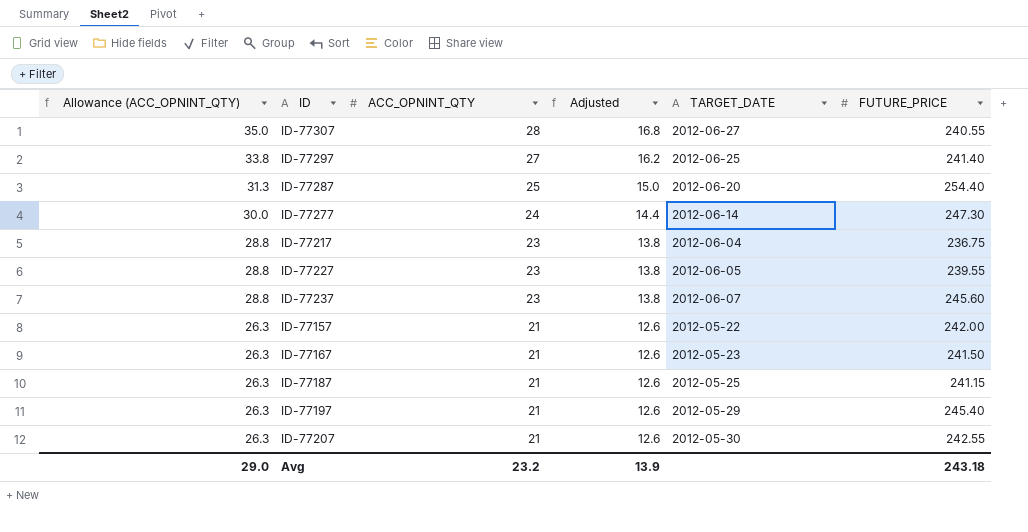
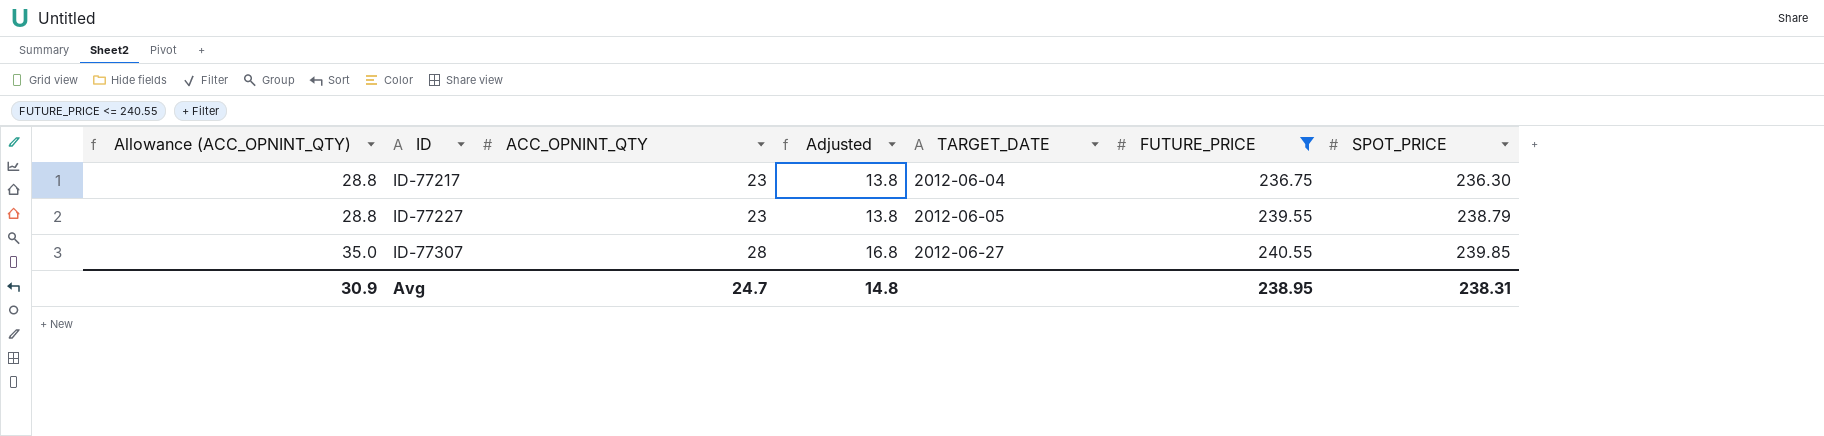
filter: none -> FUTURE_PRICE <= 240.55
row order: Allowance (ACC_OPNINT_QTY) descending -> Allowance (ACC_OPNINT_QTY) ascending
column SPOT_PRICE | position: none -> 7
Avg | Allowance (ACC_OPNINT_QTY): 29.0 -> 30.9
Avg | ACC_OPNINT_QTY: 23.2 -> 24.7
Avg | Adjusted: 13.9 -> 14.8
Avg | FUTURE_PRICE: 243.18 -> 238.95

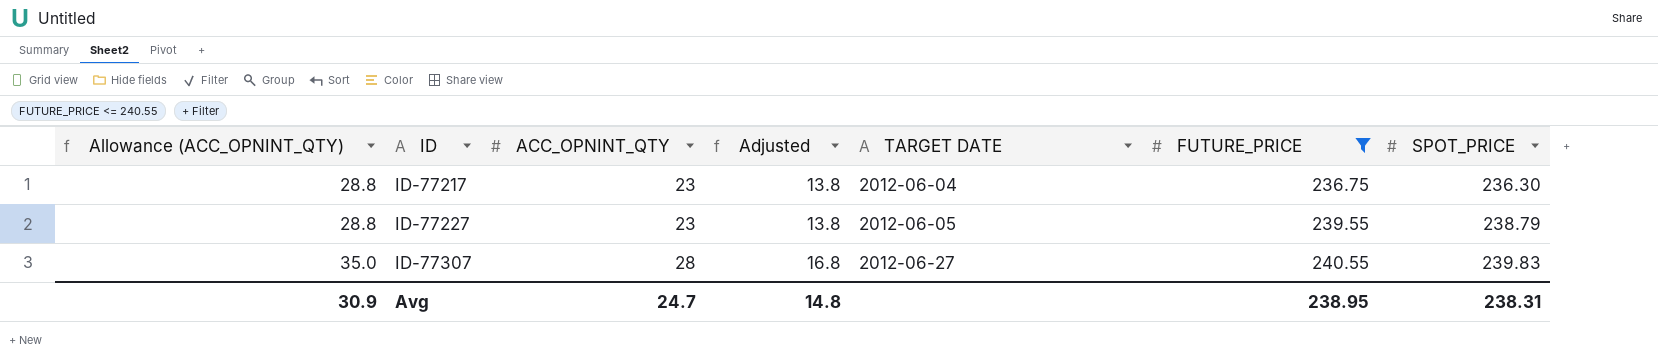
column name: TARGET_DATE -> TARGET DATE
ID-77307 | SPOT_PRICE: 239.85 -> 239.83

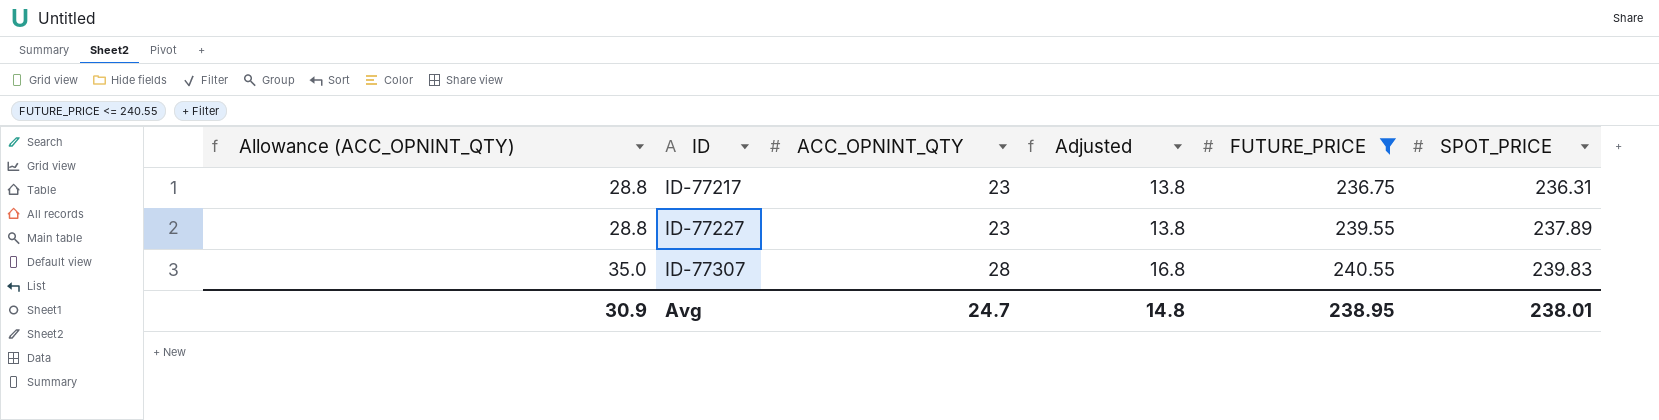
column TARGET DATE | position: 5 -> none
ID-77217 | SPOT_PRICE: 236.30 -> 236.31
ID-77227 | SPOT_PRICE: 238.79 -> 237.89
Avg | SPOT_PRICE: 238.31 -> 238.01

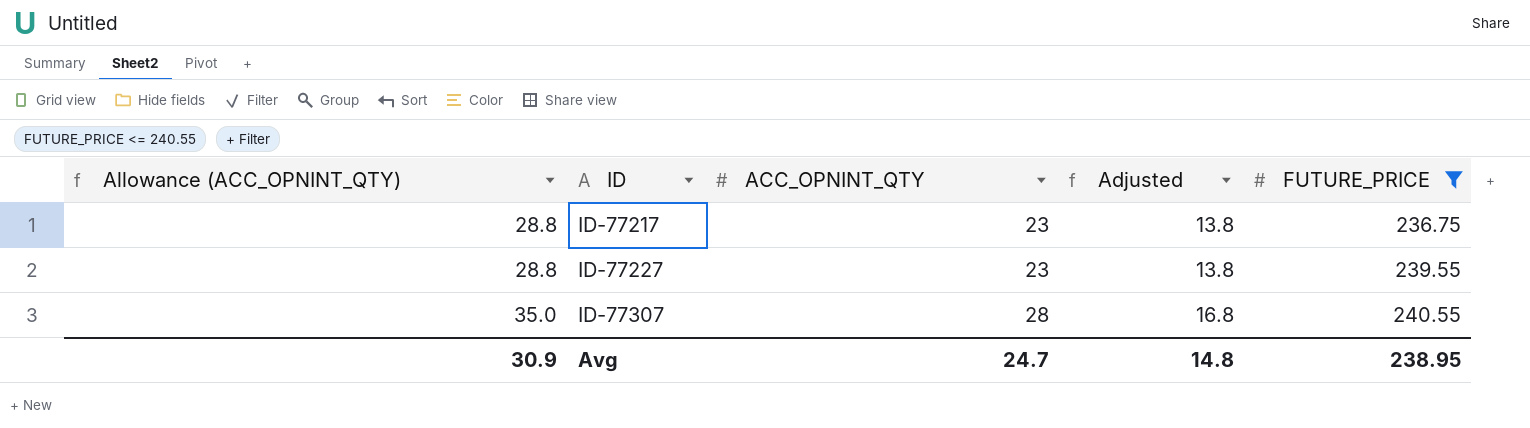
column SPOT_PRICE | position: 6 -> none

